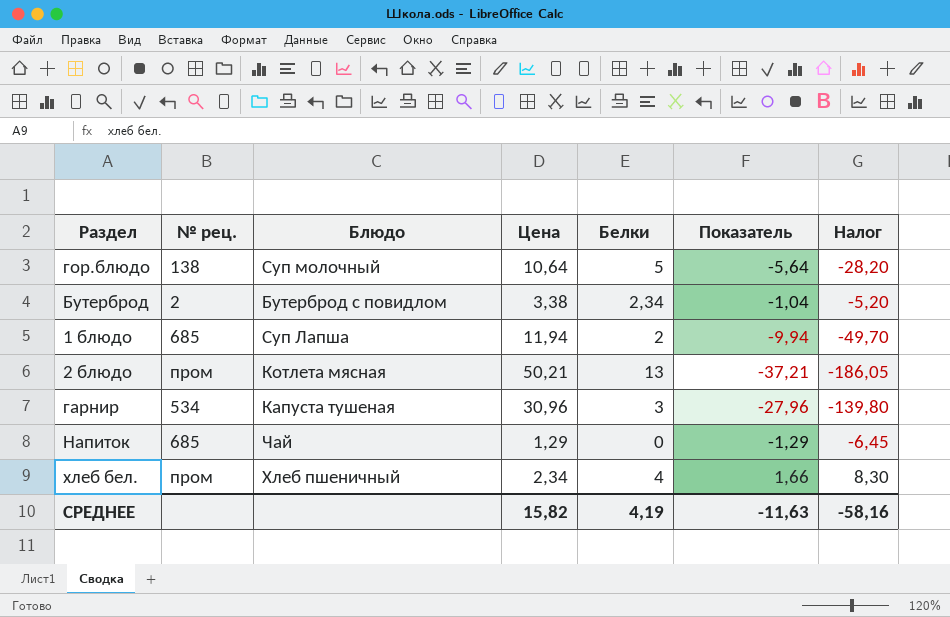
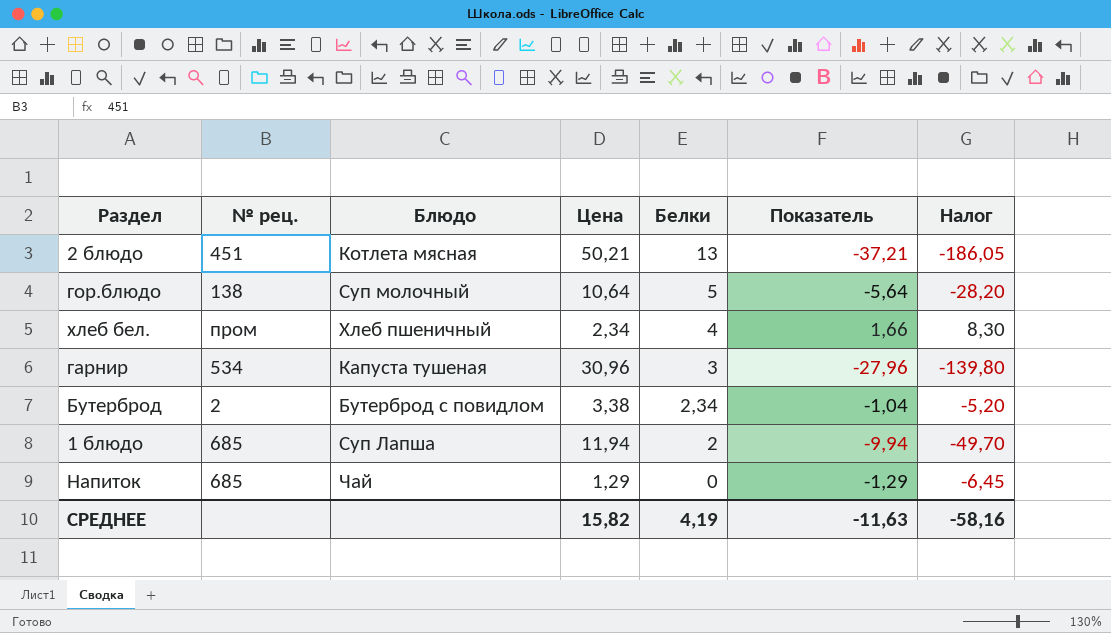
row order: none -> Белки descending
2 блюдо | № рец.: пром -> 451

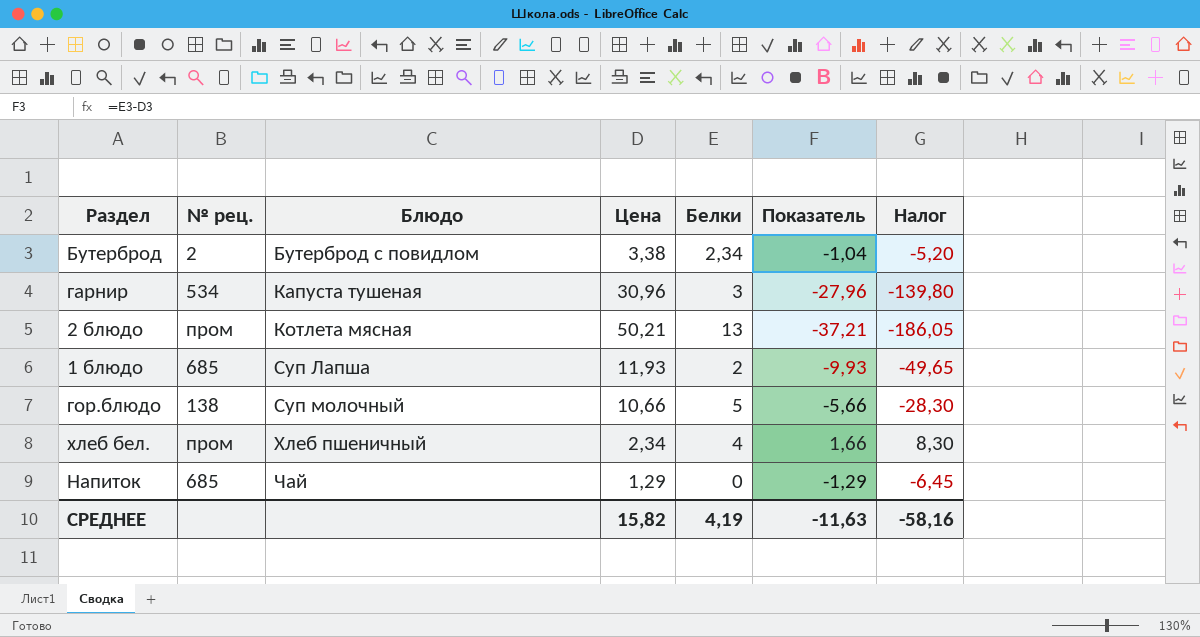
row order: Белки descending -> Блюдо ascending
2 блюдо | № рец.: 451 -> пром
1 блюдо | Цена: 11,94 -> 11,93
1 блюдо | Показатель: -9,94 -> -9,93
1 блюдо | Налог: -49,70 -> -49,65
гор.блюдо | Цена: 10,64 -> 10,66
гор.блюдо | Показатель: -5,64 -> -5,66
гор.блюдо | Налог: -28,20 -> -28,30

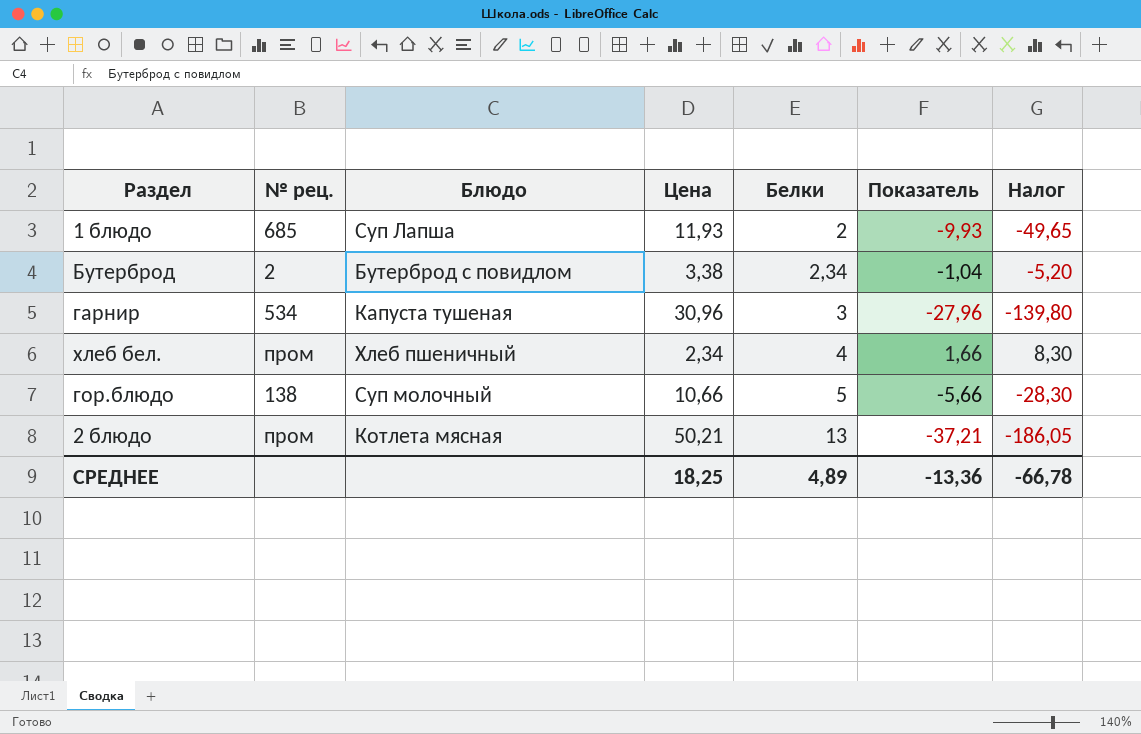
row order: Блюдо ascending -> Белки ascending
row Напиток: 685 | Чай | 1,29 | 0 | -1,29 | -6,45 -> none
СРЕДНЕЕ | Цена: 15,82 -> 18,25
СРЕДНЕЕ | Белки: 4,19 -> 4,89
СРЕДНЕЕ | Показатель: -11,63 -> -13,36
СРЕДНЕЕ | Налог: -58,16 -> -66,78

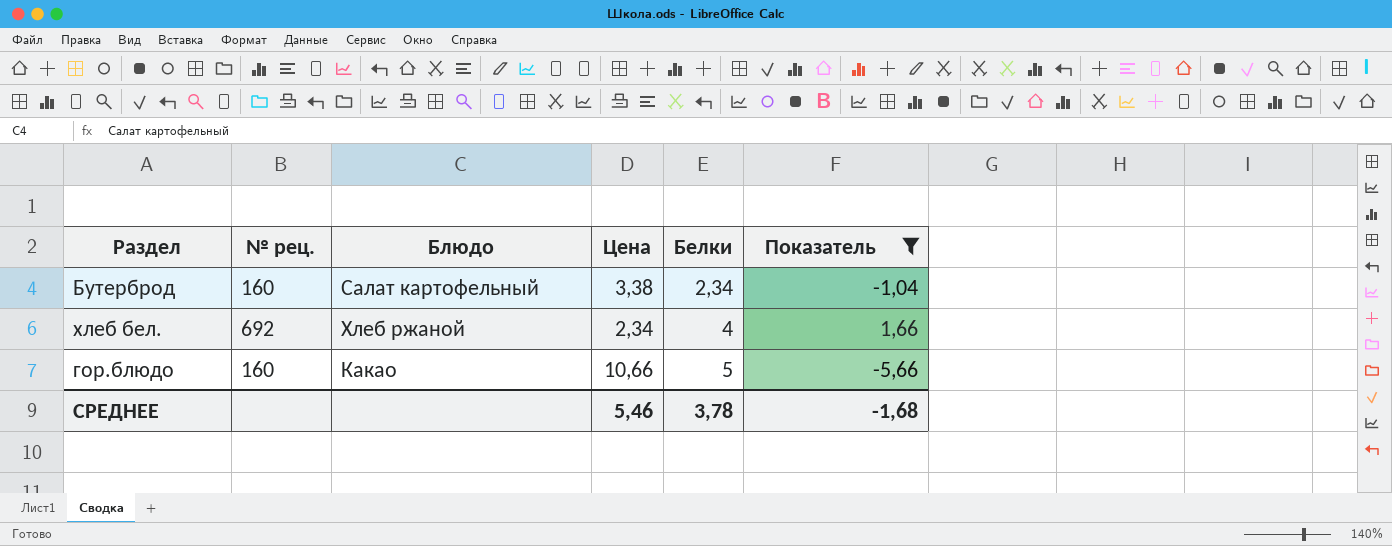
filter: none -> Показатель >= -5,66
column Налог | formula: [Показатель] * 5 -> none
Бутерброд | № рец.: 2 -> 160
Бутерброд | Блюдо: Бутерброд с повидлом -> Салат картофельный
хлеб бел. | № рец.: пром -> 692
хлеб бел. | Блюдо: Хлеб пшеничный -> Хлеб ржаной
гор.блюдо | № рец.: 138 -> 160
гор.блюдо | Блюдо: Суп молочный -> Какао
СРЕДНЕЕ | Цена: 18,25 -> 5,46
СРЕДНЕЕ | Белки: 4,89 -> 3,78
СРЕДНЕЕ | Показатель: -13,36 -> -1,68

